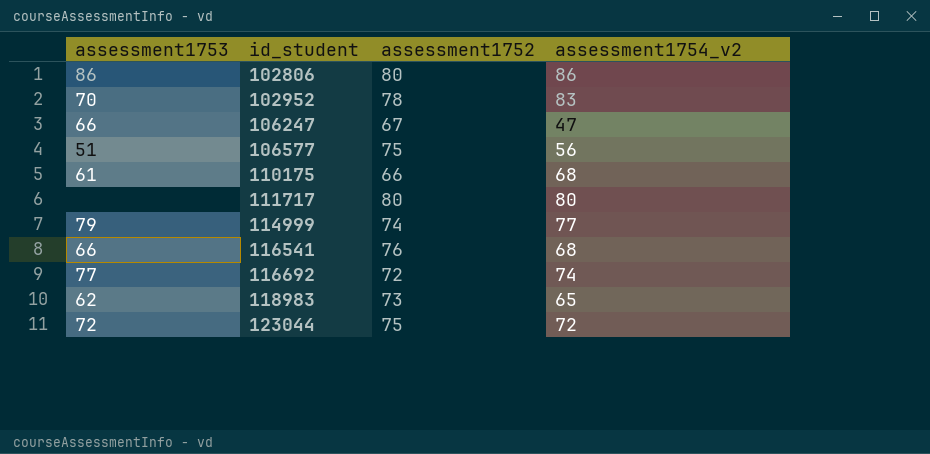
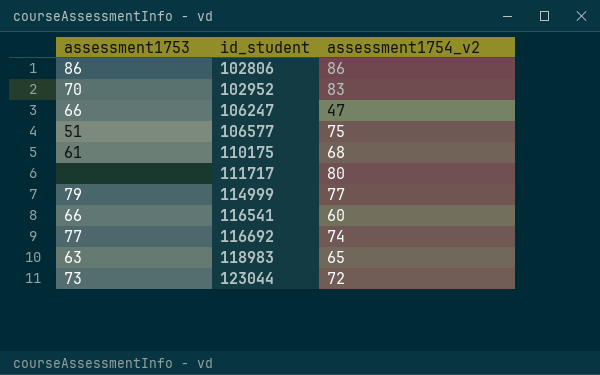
column assessment1752 | position: 3 -> none
106577 | assessment1754_v2: 56 -> 75
116541 | assessment1754_v2: 68 -> 60
118983 | assessment1753: 62 -> 63
123044 | assessment1753: 72 -> 73

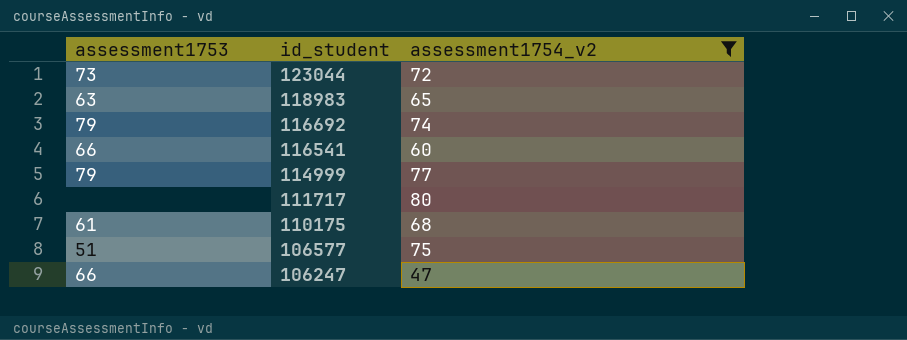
filter: none -> assessment1754_v2 <= 80
row order: id_student ascending -> id_student descending
116692 | assessment1753: 77 -> 79

